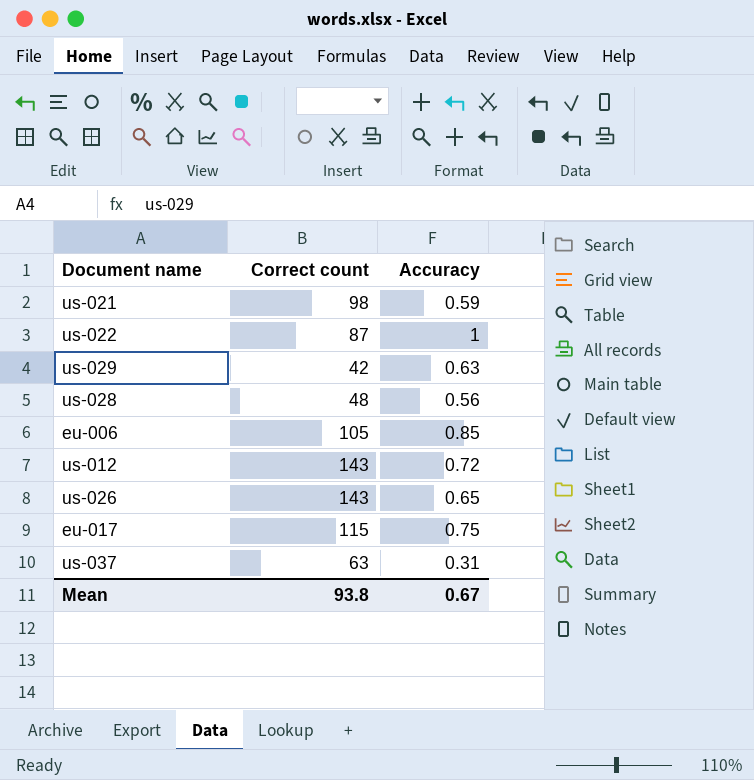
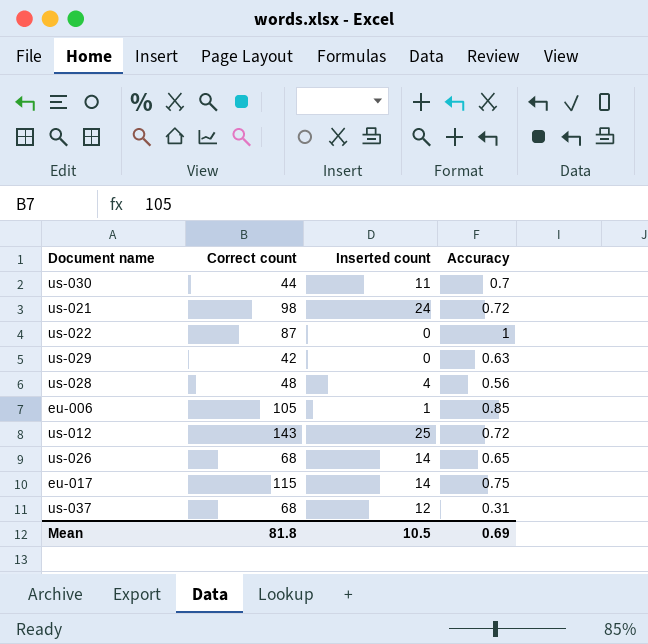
column Inserted count | position: none -> 3
row us-030: none -> 44 | 11 | 0.7
us-021 | Accuracy: 0.59 -> 0.72
us-026 | Correct count: 143 -> 68
us-037 | Correct count: 63 -> 68
Mean | Correct count: 93.8 -> 81.8
Mean | Accuracy: 0.67 -> 0.69

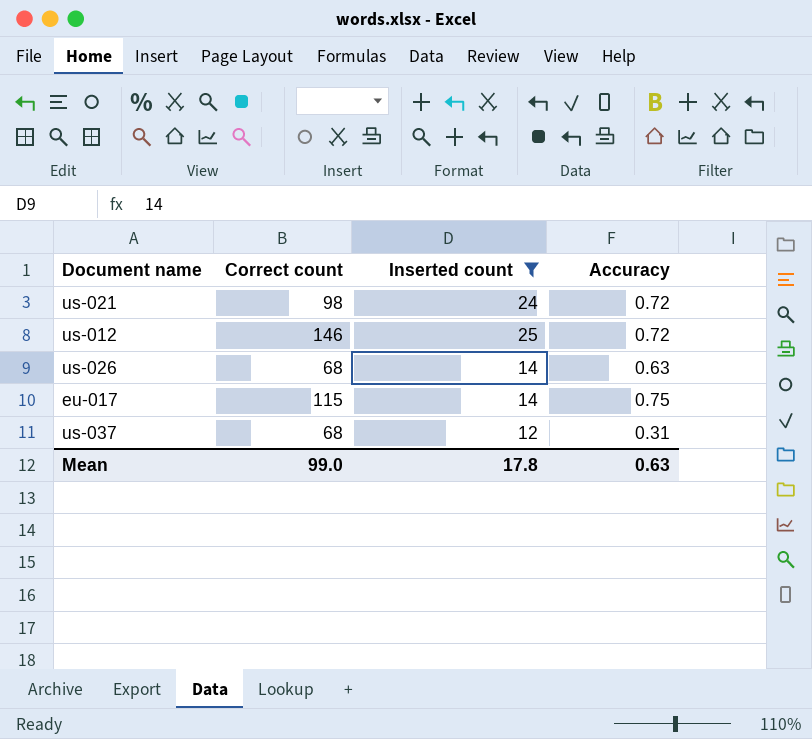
filter: none -> Inserted count >= 12
us-012 | Correct count: 143 -> 146
us-026 | Accuracy: 0.65 -> 0.63
Mean | Correct count: 81.8 -> 99.0
Mean | Inserted count: 10.5 -> 17.8
Mean | Accuracy: 0.69 -> 0.63

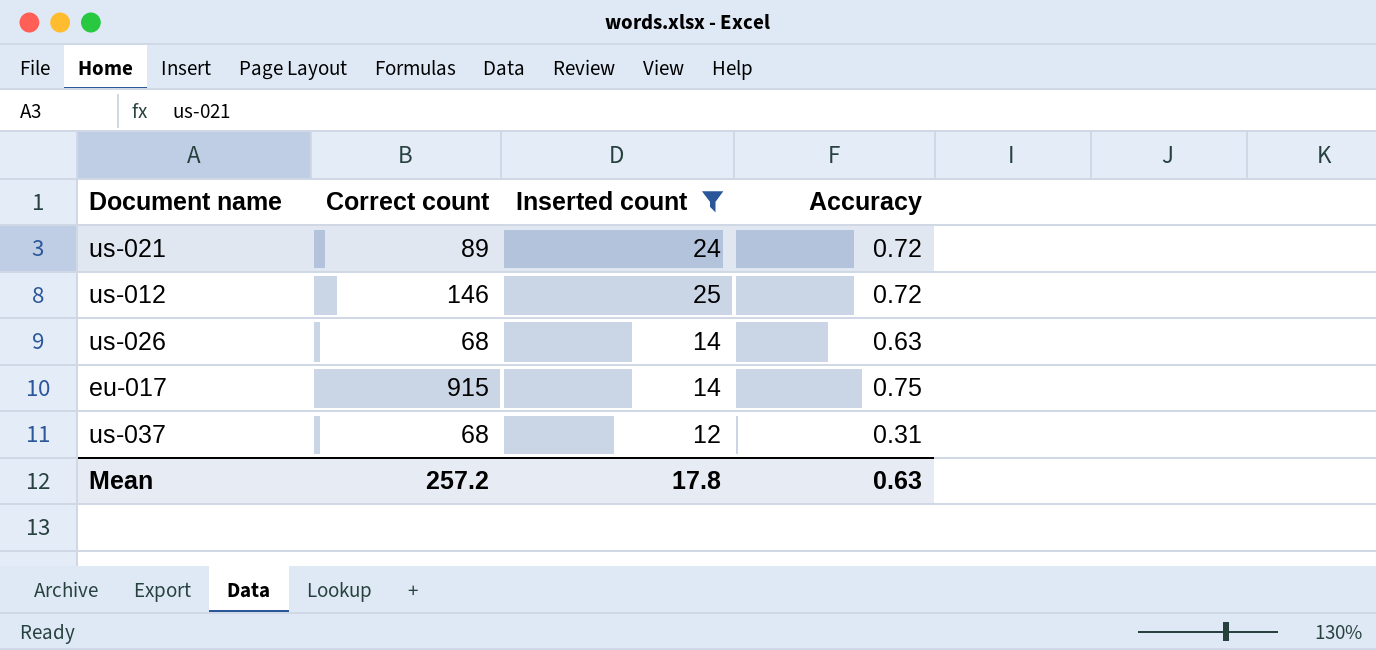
us-021 | Correct count: 98 -> 89
eu-017 | Correct count: 115 -> 915
Mean | Correct count: 99.0 -> 257.2

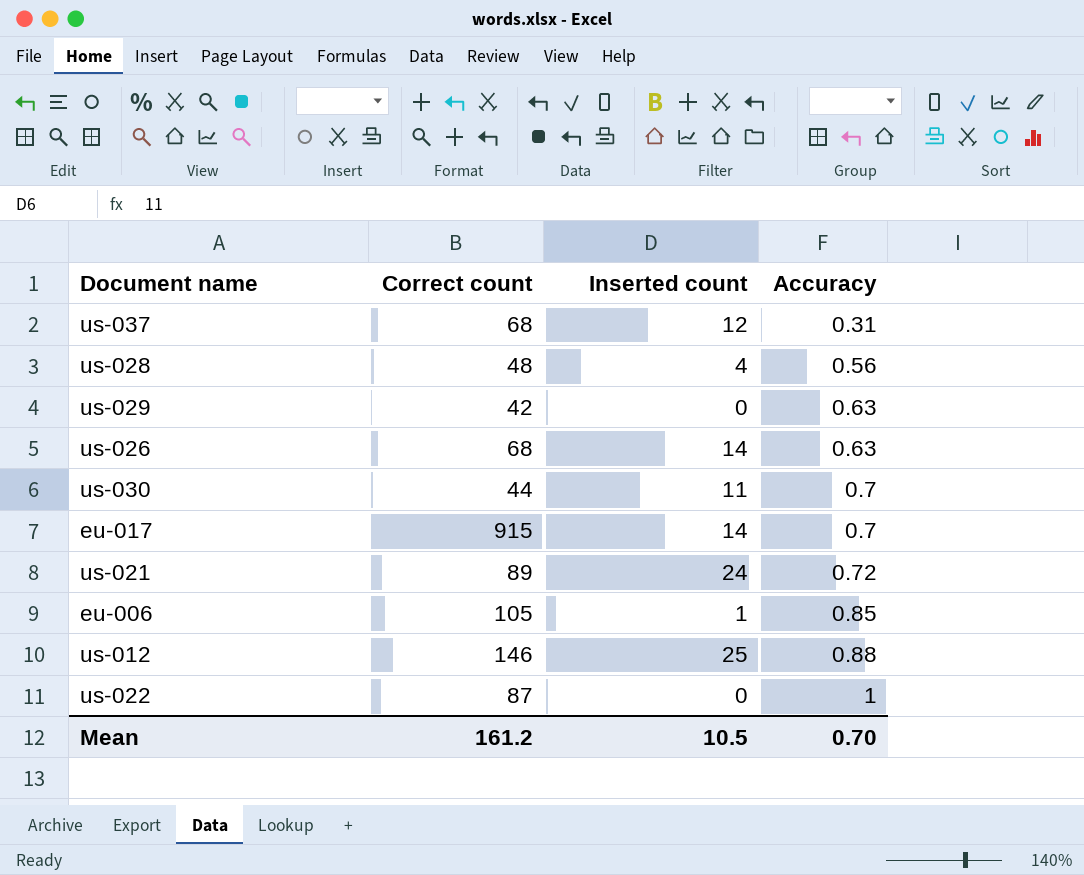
filter: Inserted count >= 12 -> none
row order: none -> Accuracy ascending
eu-017 | Accuracy: 0.75 -> 0.7
us-012 | Accuracy: 0.72 -> 0.88
Mean | Correct count: 257.2 -> 161.2
Mean | Inserted count: 17.8 -> 10.5
Mean | Accuracy: 0.63 -> 0.70

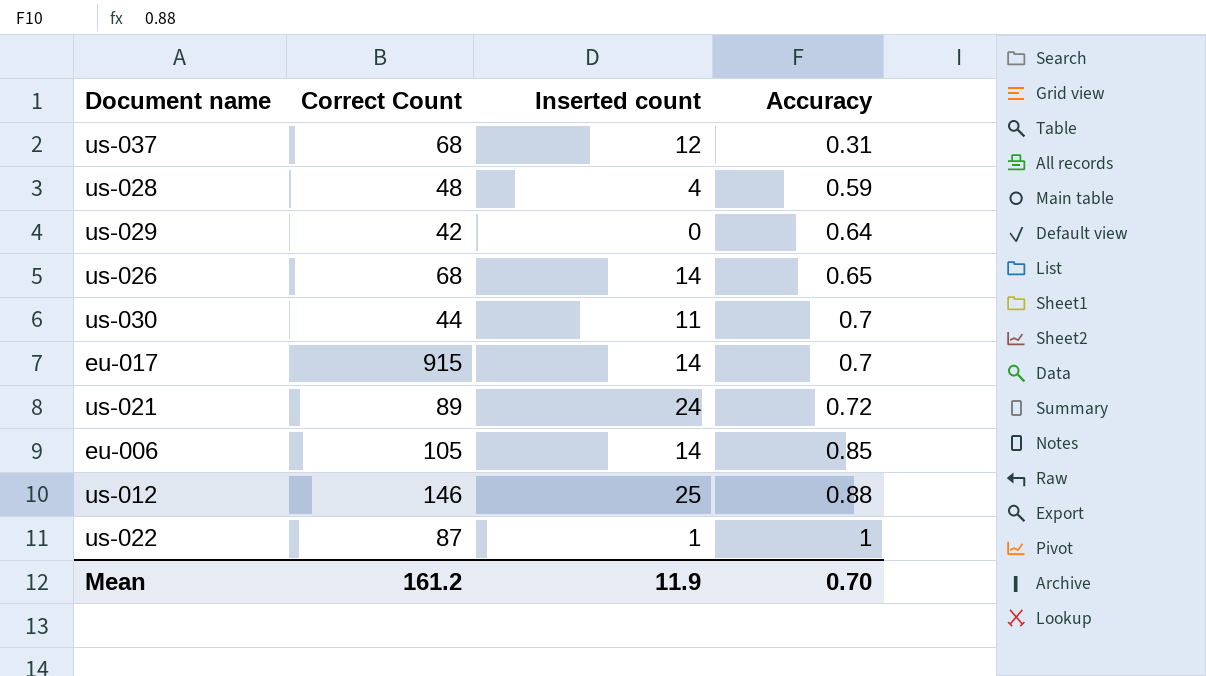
column name: Correct count -> Correct Count
us-028 | Accuracy: 0.56 -> 0.59
us-029 | Accuracy: 0.63 -> 0.64
us-026 | Accuracy: 0.63 -> 0.65
eu-006 | Inserted count: 1 -> 14
us-022 | Inserted count: 0 -> 1
Mean | Inserted count: 10.5 -> 11.9

